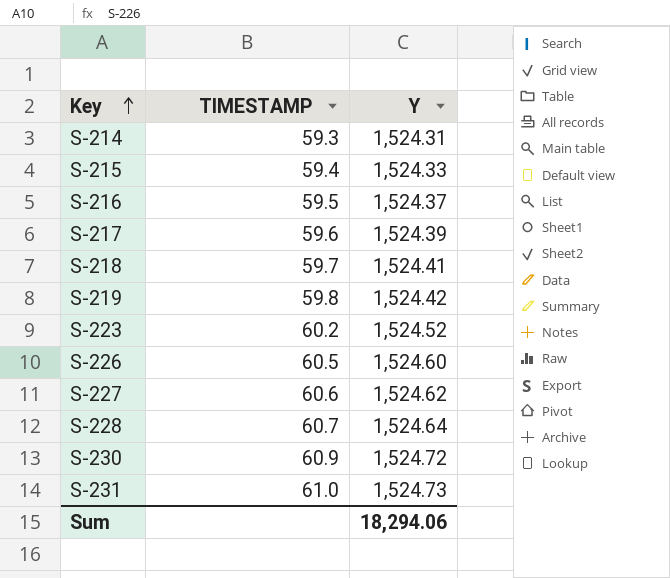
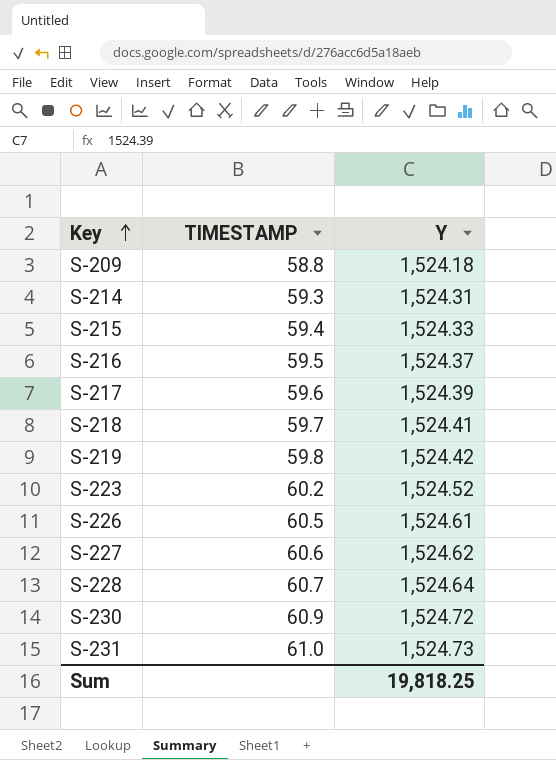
row S-209: none -> 58.8 | 1,524.18
S-226 | Y: 1,524.60 -> 1,524.61
Sum | Y: 18,294.06 -> 19,818.25

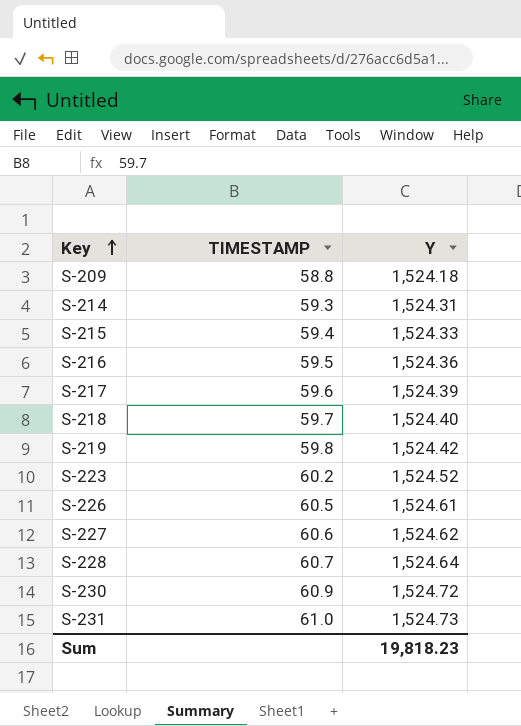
S-216 | Y: 1,524.37 -> 1,524.36
S-218 | Y: 1,524.41 -> 1,524.40
Sum | Y: 19,818.25 -> 19,818.23

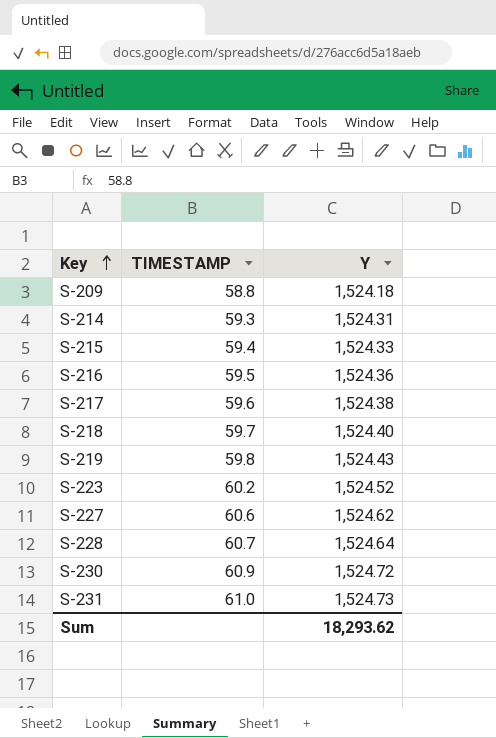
row S-226: 60.5 | 1,524.61 -> none
S-217 | Y: 1,524.39 -> 1,524.38
S-219 | Y: 1,524.42 -> 1,524.43
Sum | Y: 19,818.23 -> 18,293.62

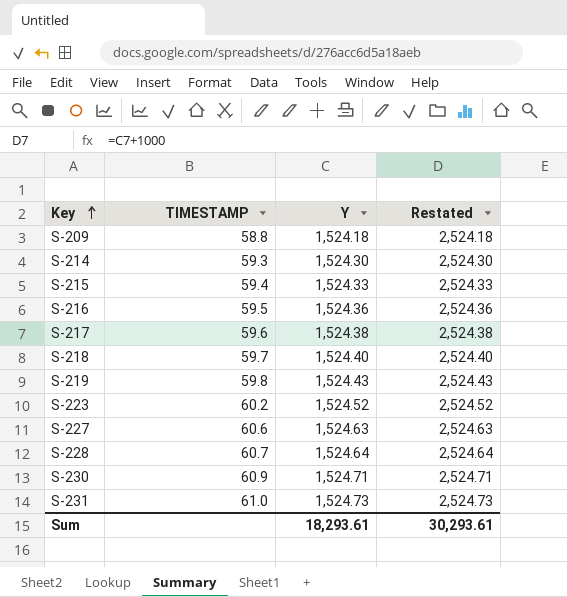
column Restated | formula: none -> [Y] + 1000
S-214 | Y: 1,524.31 -> 1,524.30
S-227 | Y: 1,524.62 -> 1,524.63
S-230 | Y: 1,524.72 -> 1,524.71
Sum | Y: 18,293.62 -> 18,293.61

